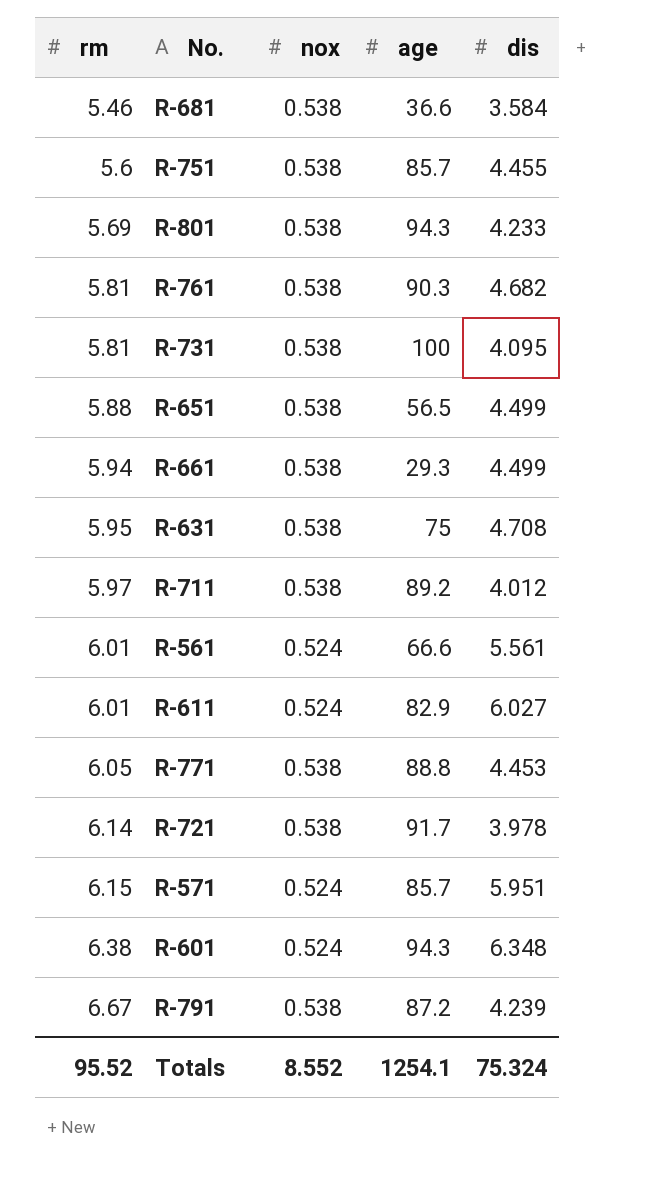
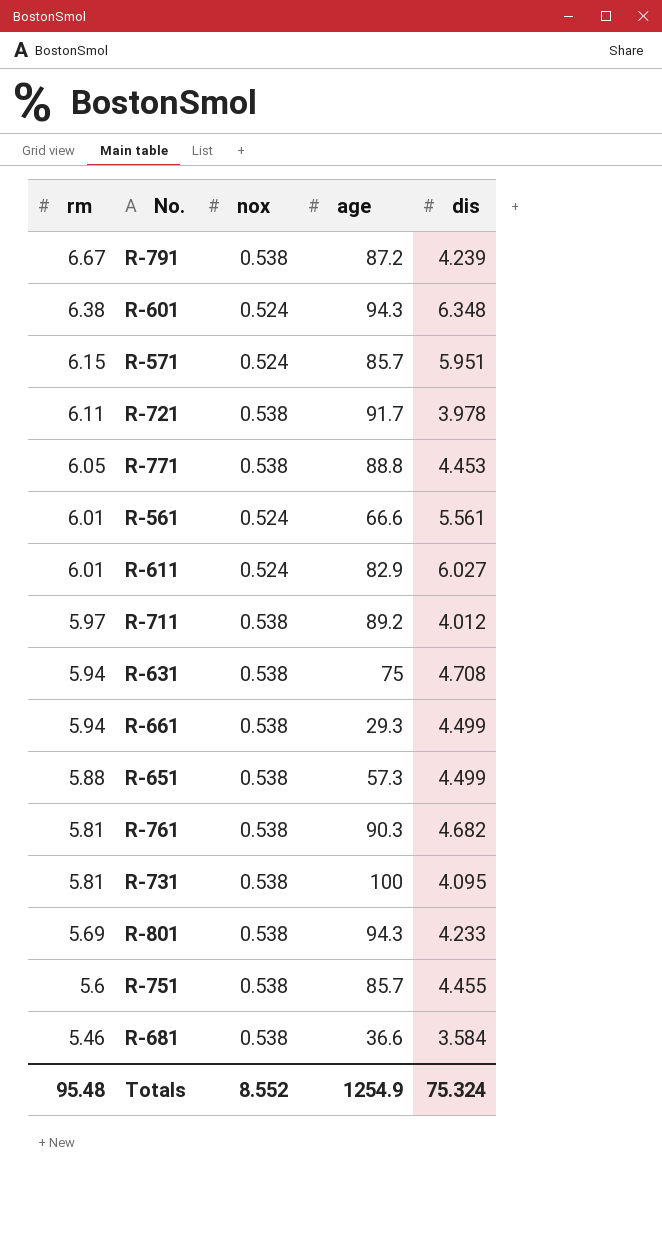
row order: rm ascending -> rm descending
R-721 | rm: 6.14 -> 6.11
R-631 | rm: 5.95 -> 5.94
R-651 | age: 56.5 -> 57.3
Totals | rm: 95.52 -> 95.48
Totals | age: 1254.1 -> 1254.9

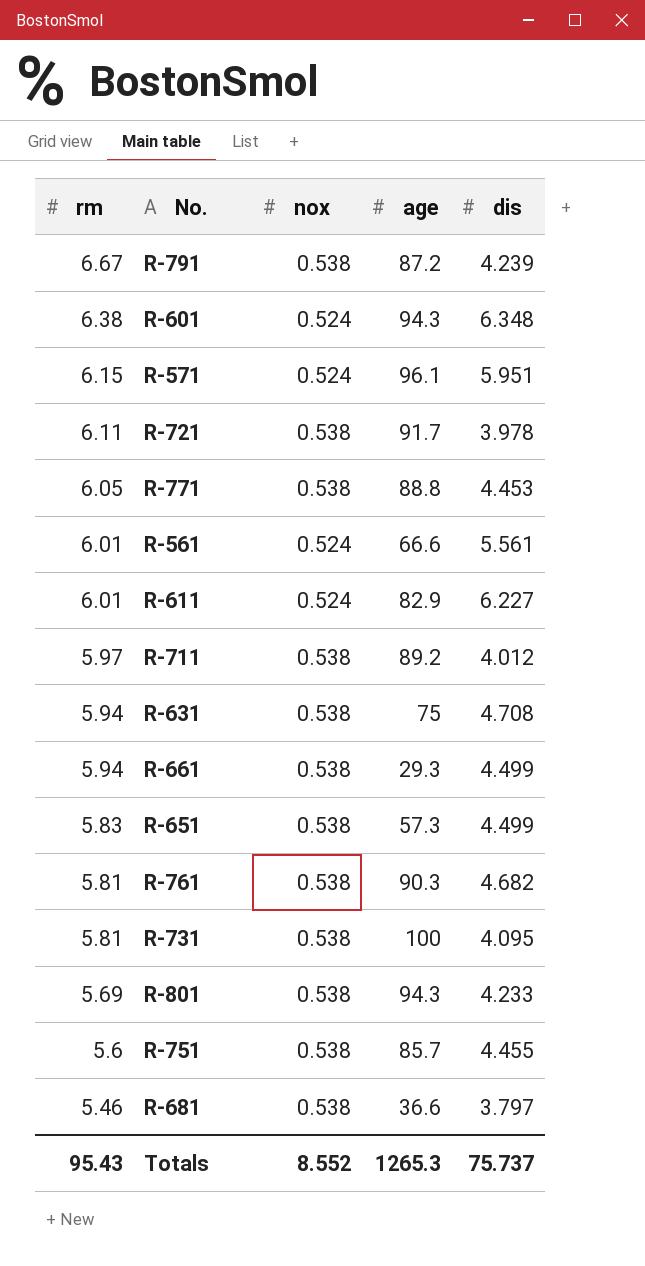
R-571 | age: 85.7 -> 96.1
R-611 | dis: 6.027 -> 6.227
R-651 | rm: 5.88 -> 5.83
R-681 | dis: 3.584 -> 3.797
Totals | rm: 95.48 -> 95.43
Totals | age: 1254.9 -> 1265.3
Totals | dis: 75.324 -> 75.737

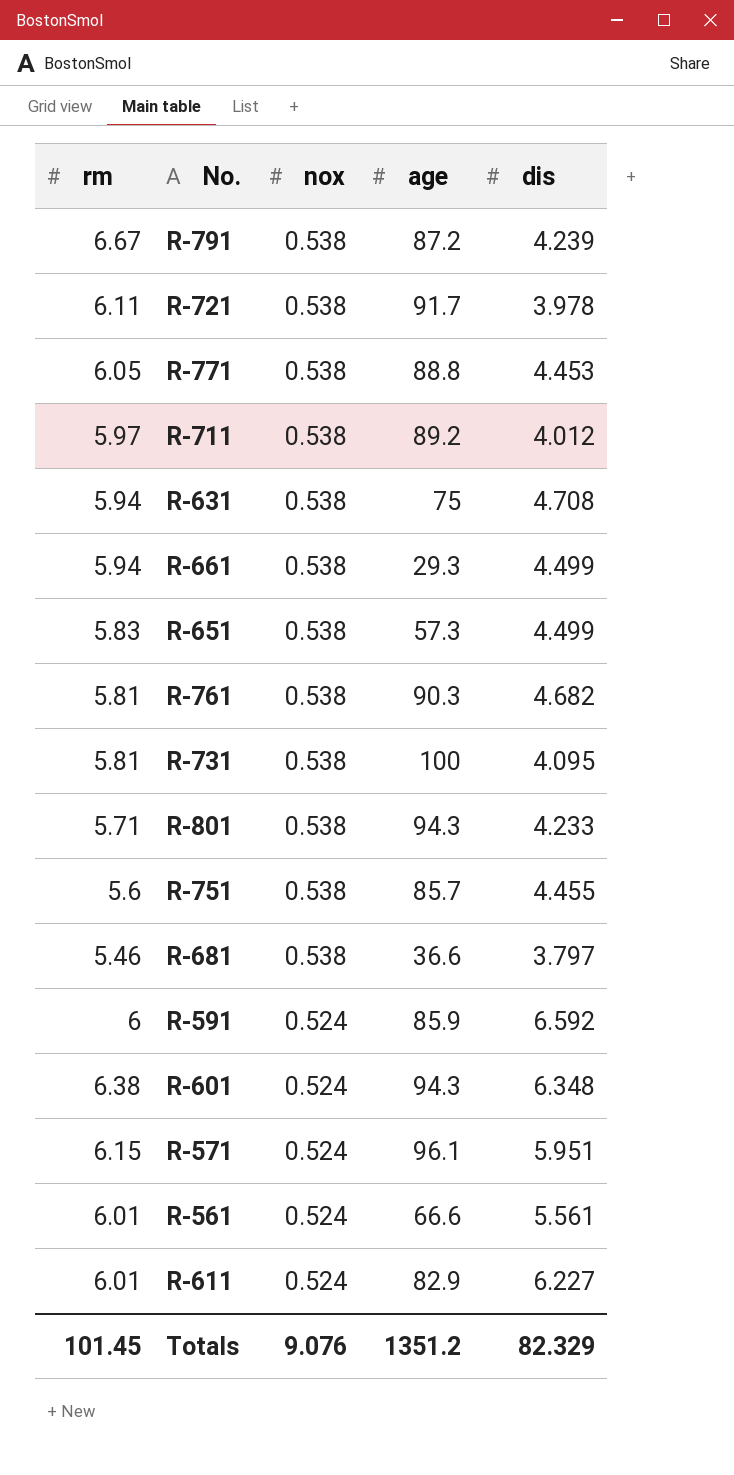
row order: rm descending -> nox descending
R-801 | rm: 5.69 -> 5.71
row R-591: none -> 6 | 0.524 | 85.9 | 6.592
Totals | rm: 95.43 -> 101.45
Totals | nox: 8.552 -> 9.076
Totals | age: 1265.3 -> 1351.2
Totals | dis: 75.737 -> 82.329

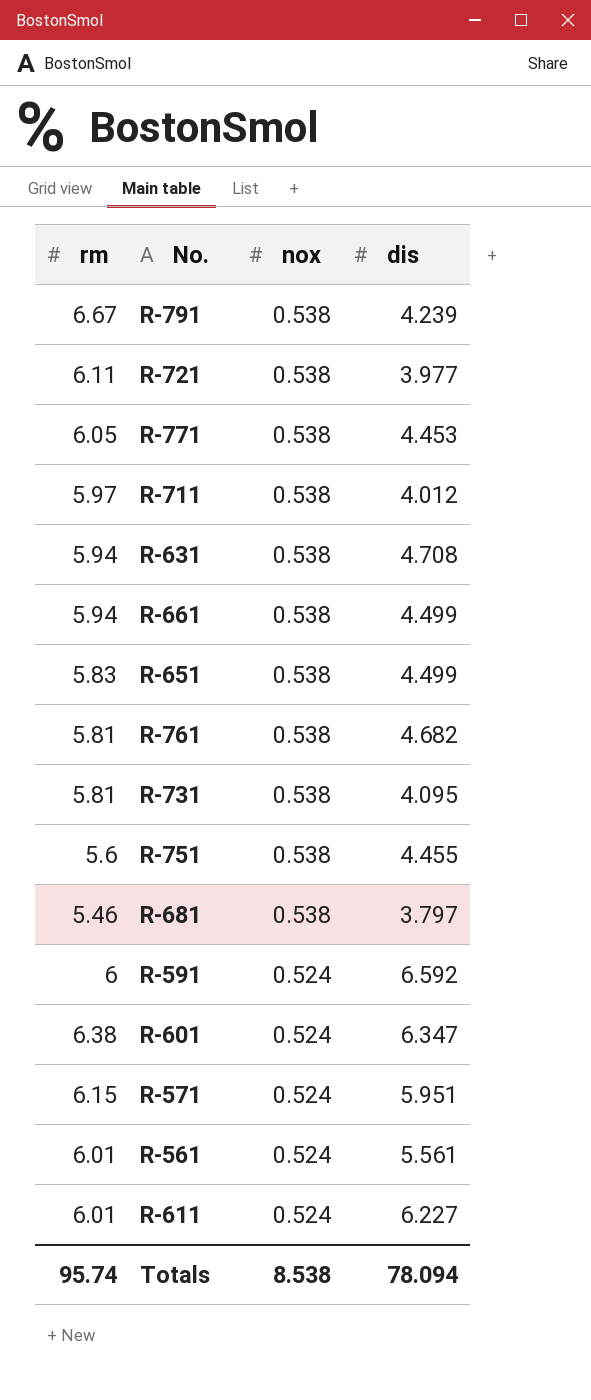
column age | position: 4 -> none
row R-801: 5.71 | 0.538 | 94.3 | 4.233 -> none
R-721 | dis: 3.978 -> 3.977
R-601 | dis: 6.348 -> 6.347
Totals | rm: 101.45 -> 95.74
Totals | nox: 9.076 -> 8.538
Totals | dis: 82.329 -> 78.094

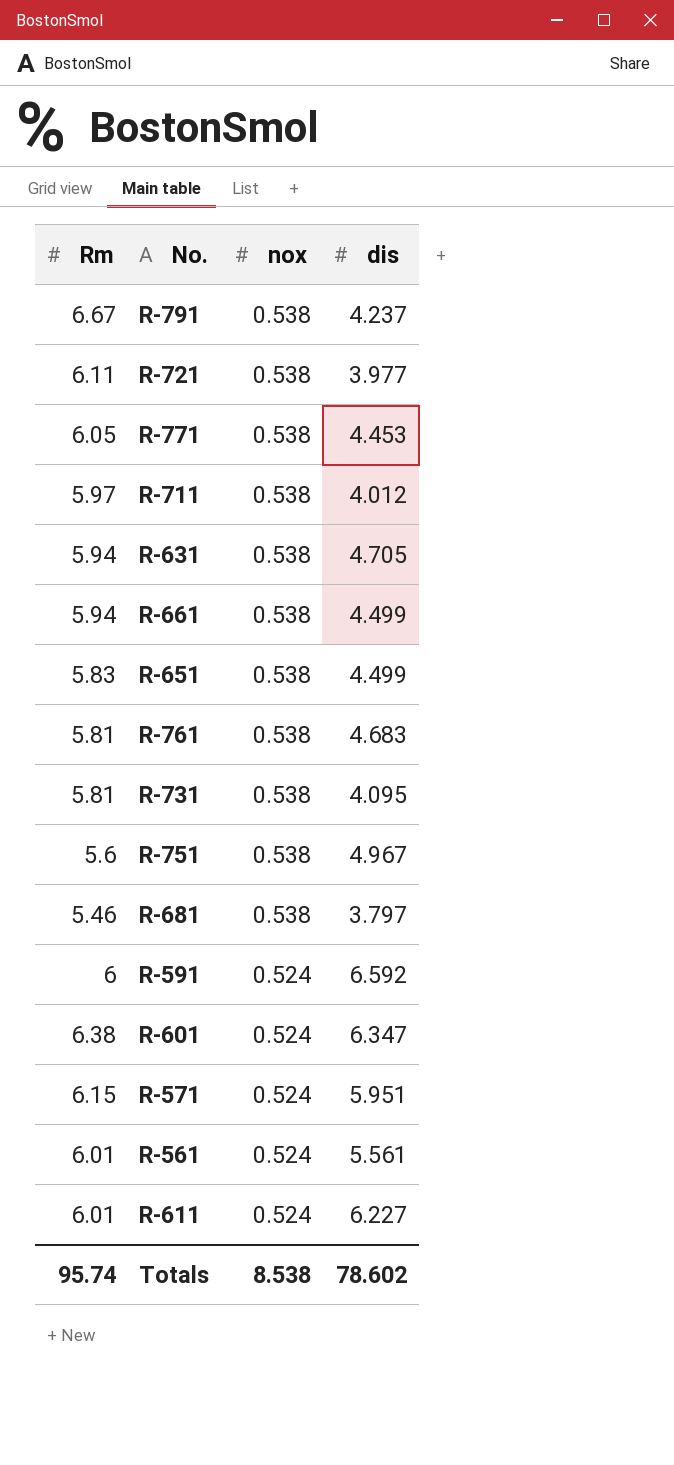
column name: rm -> Rm
R-791 | dis: 4.239 -> 4.237
R-631 | dis: 4.708 -> 4.705
R-761 | dis: 4.682 -> 4.683
R-751 | dis: 4.455 -> 4.967
Totals | dis: 78.094 -> 78.602

